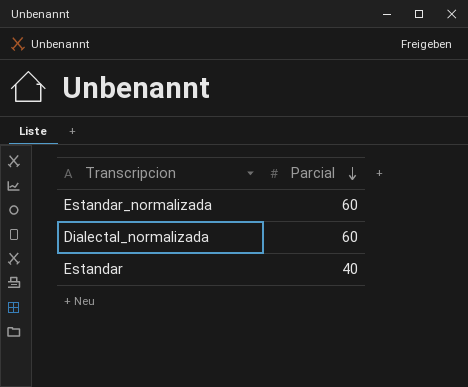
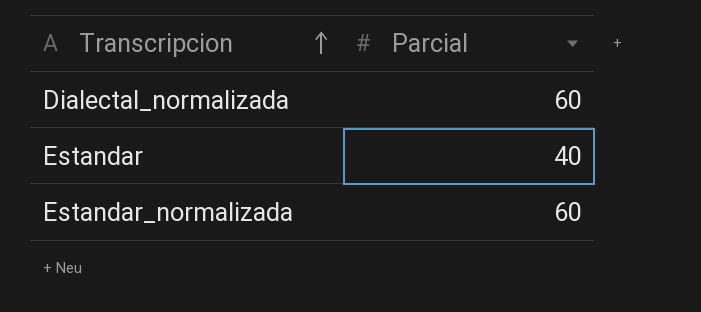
row order: Parcial descending -> Transcripcion ascending

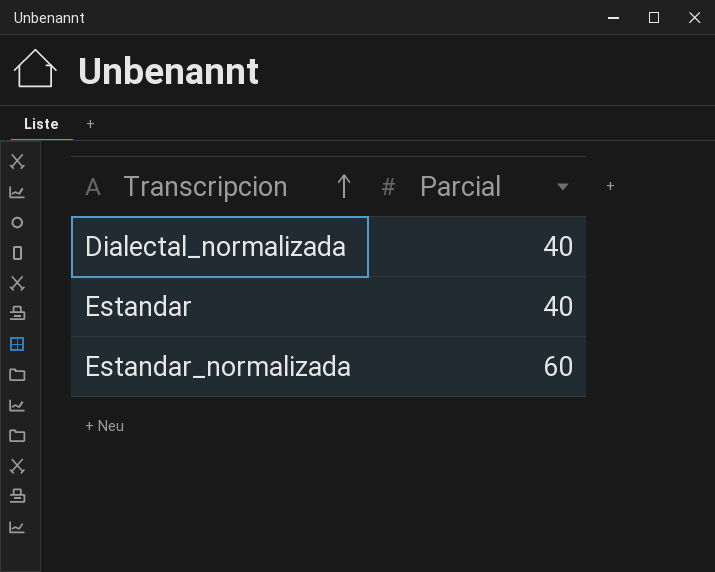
Dialectal_normalizada | Parcial: 60 -> 40

